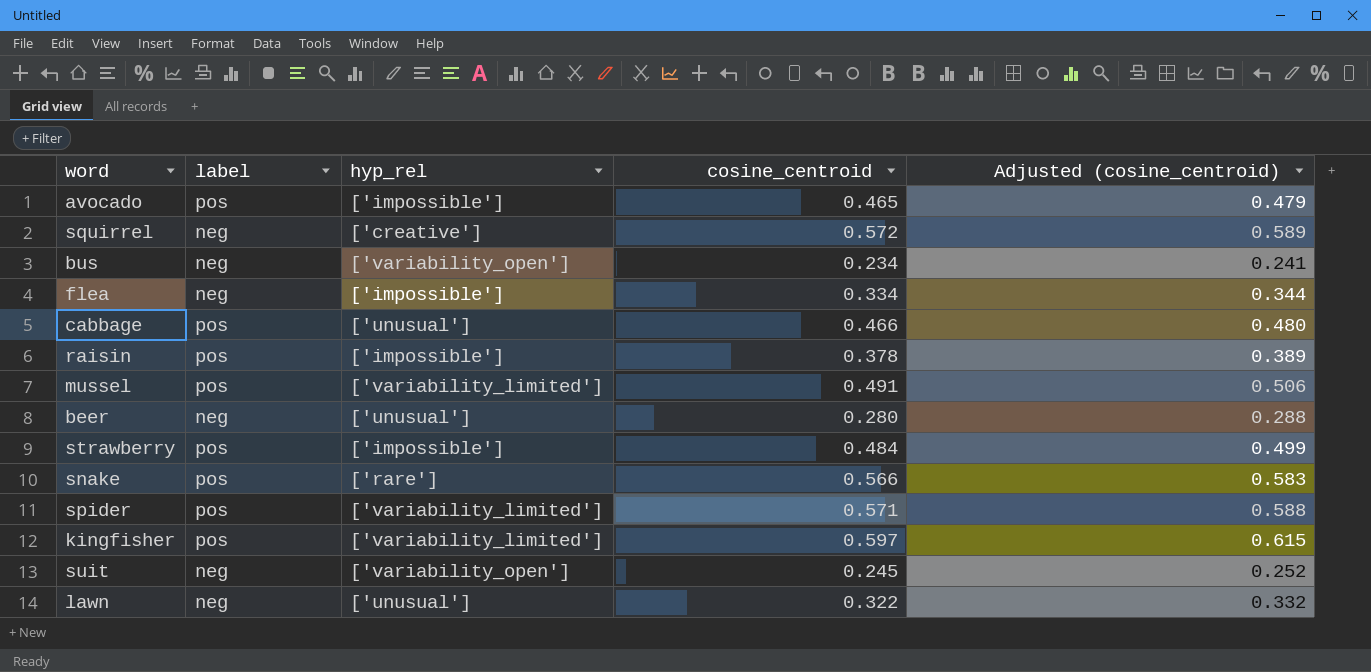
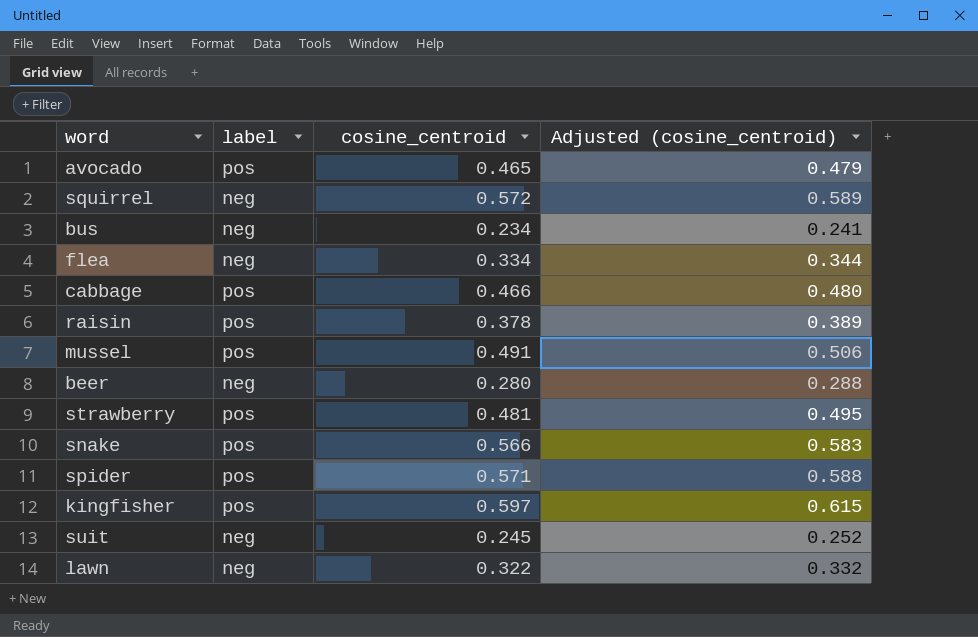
column hyp_rel | position: 3 -> none
strawberry | cosine_centroid: 0.484 -> 0.481
strawberry | Adjusted (cosine_centroid): 0.499 -> 0.495

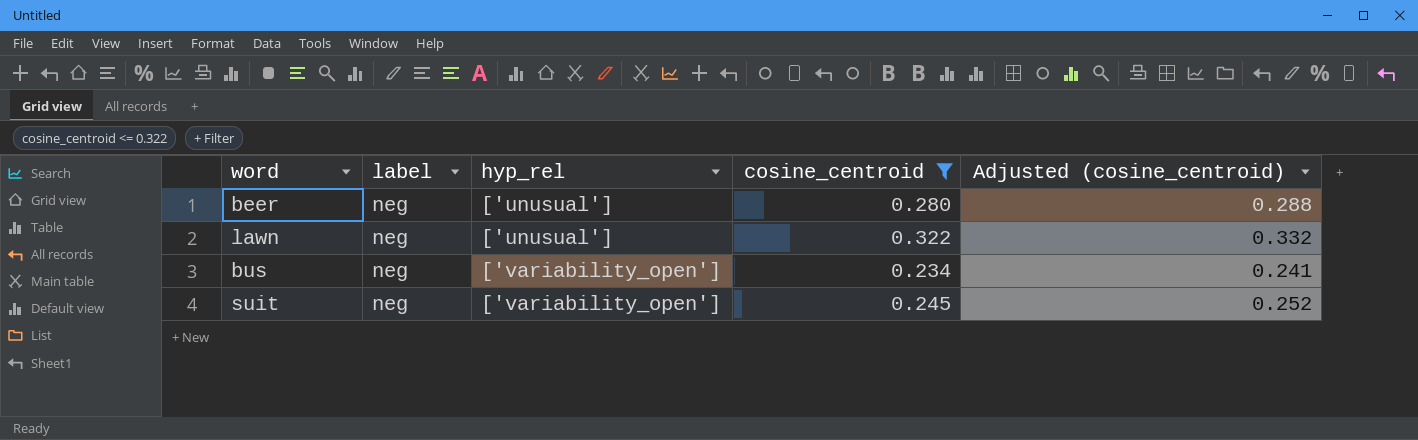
filter: none -> cosine_centroid <= 0.322
row order: none -> hyp_rel ascending
column hyp_rel | position: none -> 3

